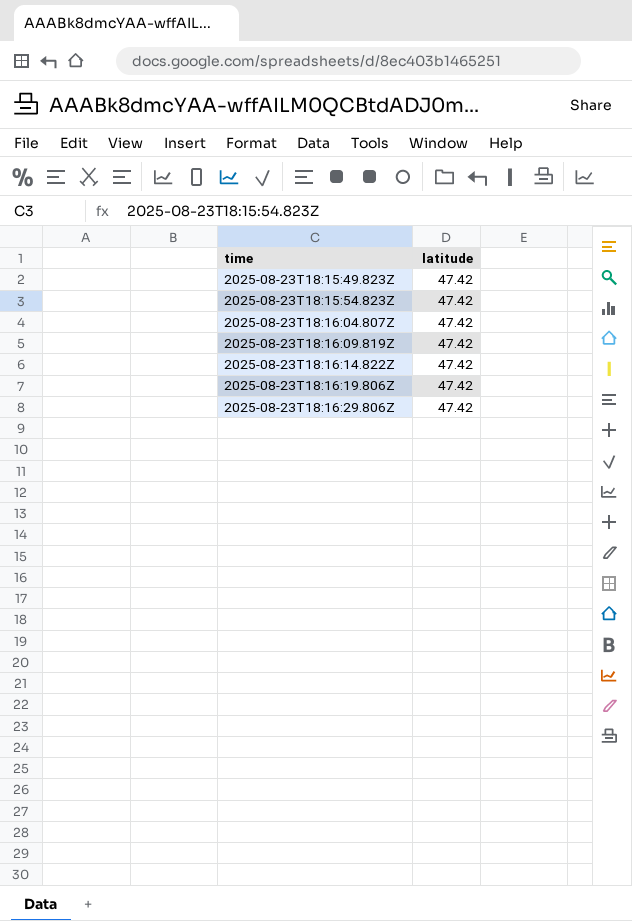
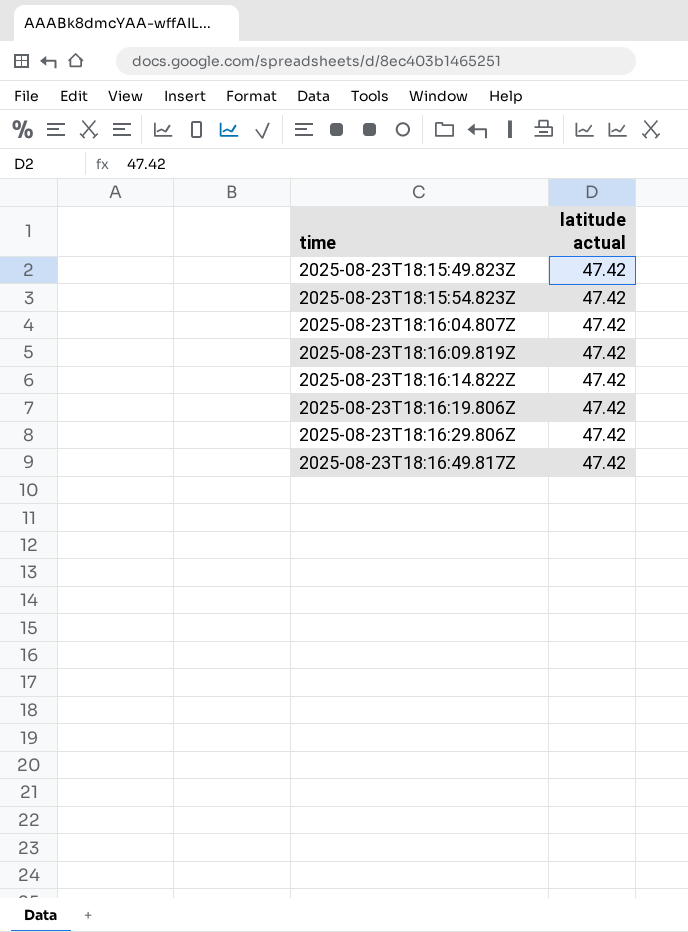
column name: latitude -> latitude actual
row 2025-08-23T18:16:49.817Z: none -> 47.42

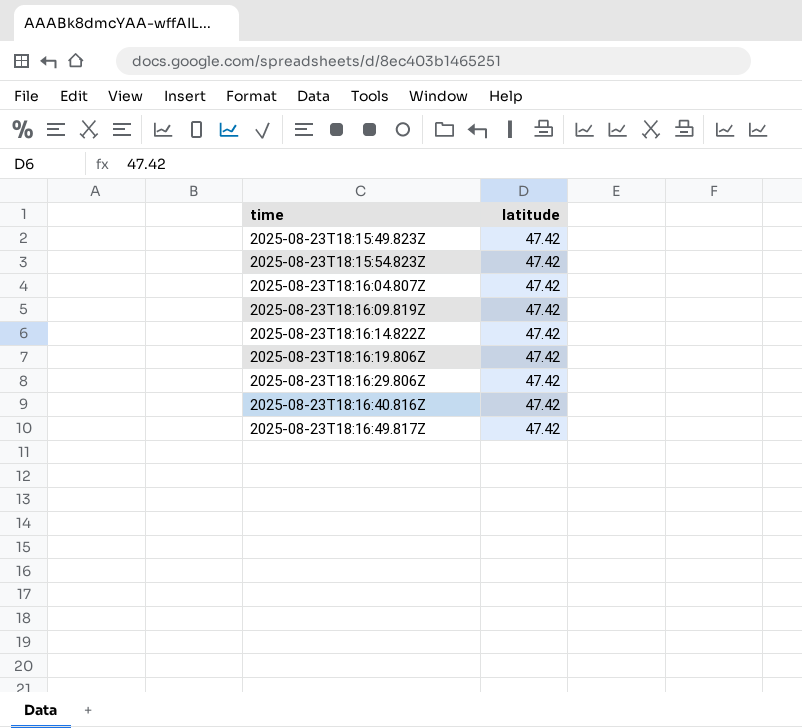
column name: latitude actual -> latitude
row 2025-08-23T18:16:40.816Z: none -> 47.42

